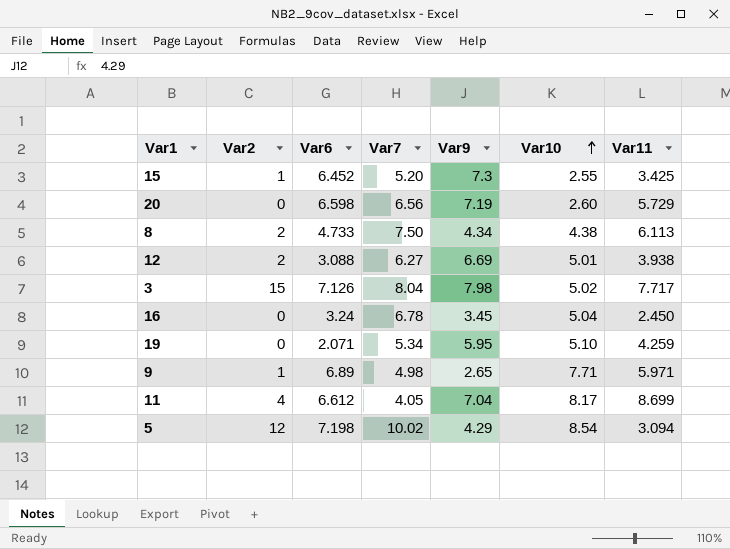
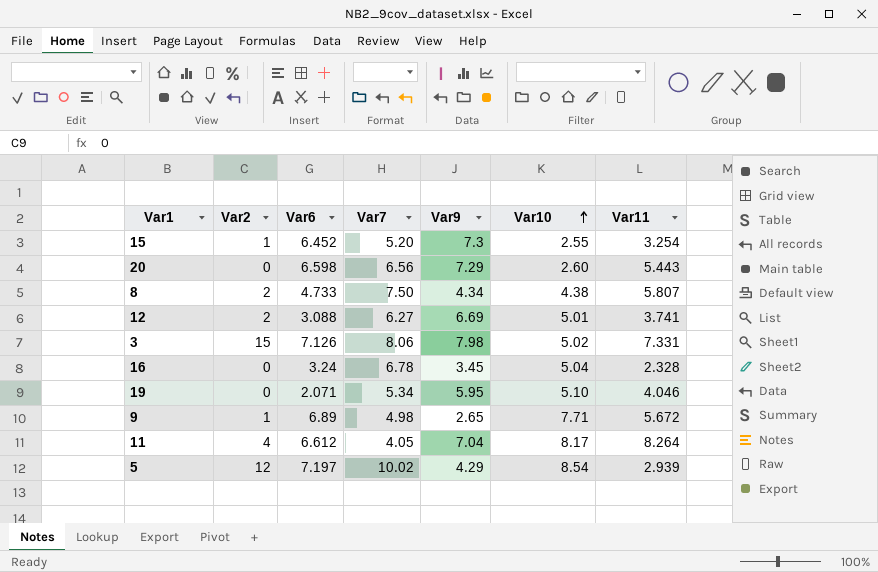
15 | Var11: 3.425 -> 3.254
20 | Var9: 7.19 -> 7.29
20 | Var11: 5.729 -> 5.443
8 | Var11: 6.113 -> 5.807
12 | Var11: 3.938 -> 3.741
3 | Var7: 8.04 -> 8.06
3 | Var11: 7.717 -> 7.331
16 | Var11: 2.450 -> 2.328
19 | Var11: 4.259 -> 4.046
9 | Var11: 5.971 -> 5.672
11 | Var11: 8.699 -> 8.264
5 | Var6: 7.198 -> 7.197
5 | Var11: 3.094 -> 2.939

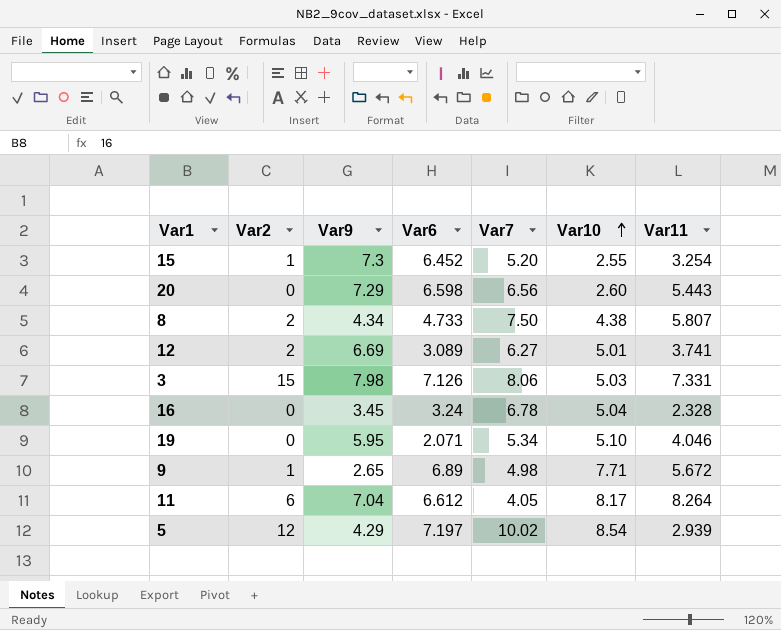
column Var9 | position: 5 -> 3
12 | Var6: 3.088 -> 3.089
3 | Var10: 5.02 -> 5.03
11 | Var2: 4 -> 6

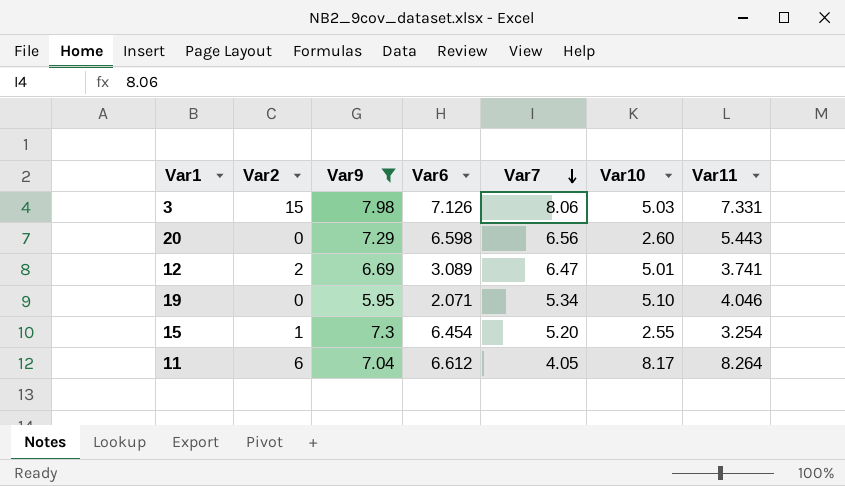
filter: none -> Var9 >= 5.95
row order: Var10 ascending -> Var7 descending
12 | Var7: 6.27 -> 6.47
15 | Var6: 6.452 -> 6.454

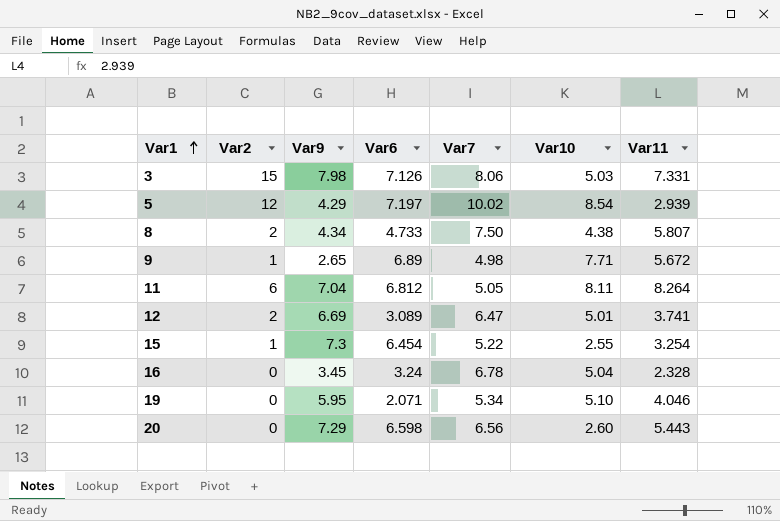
filter: Var9 >= 5.95 -> none
row order: Var7 descending -> Var1 ascending
11 | Var6: 6.612 -> 6.812
11 | Var7: 4.05 -> 5.05
11 | Var10: 8.17 -> 8.11
15 | Var7: 5.20 -> 5.22

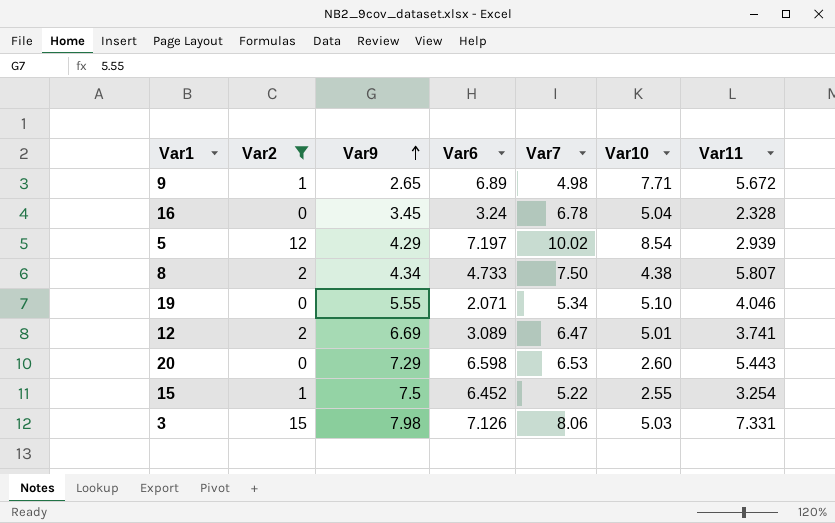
filter: none -> Var2 != 6
row order: Var1 ascending -> Var9 ascending
19 | Var9: 5.95 -> 5.55
20 | Var7: 6.56 -> 6.53
15 | Var9: 7.3 -> 7.5
15 | Var6: 6.454 -> 6.452

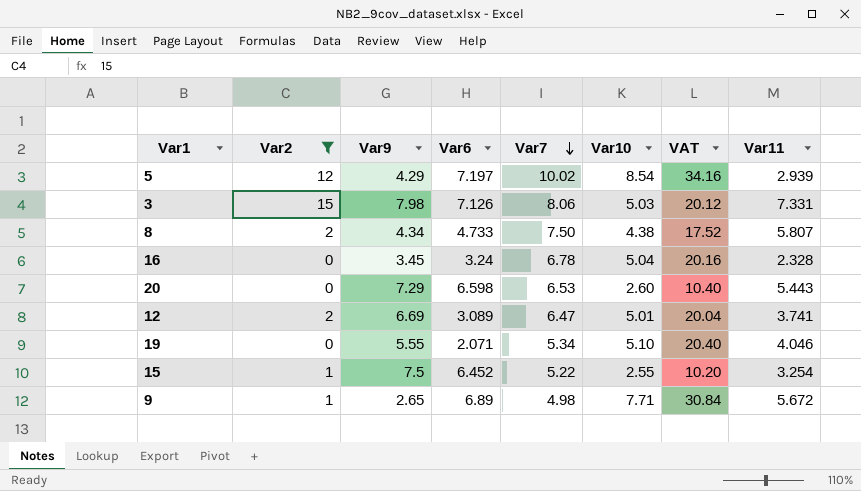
row order: Var9 ascending -> Var7 descending
column VAT | formula: none -> [Var10] * 4

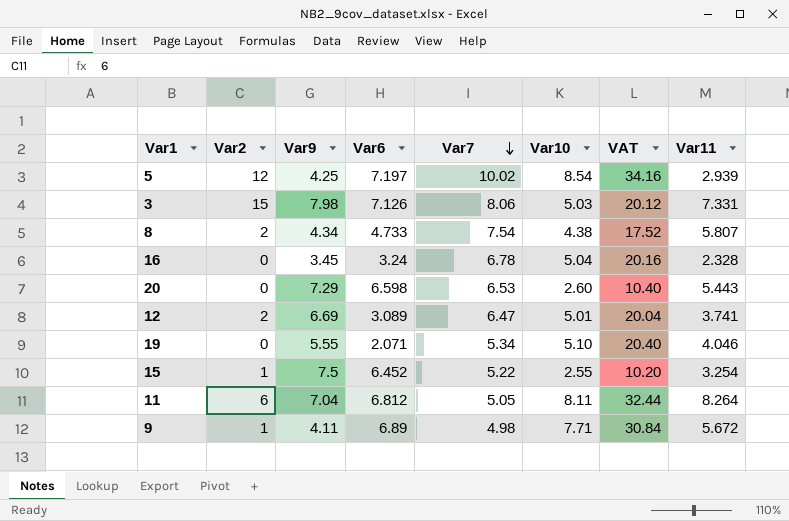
filter: Var2 != 6 -> none
5 | Var9: 4.29 -> 4.25
8 | Var7: 7.50 -> 7.54
9 | Var9: 2.65 -> 4.11

